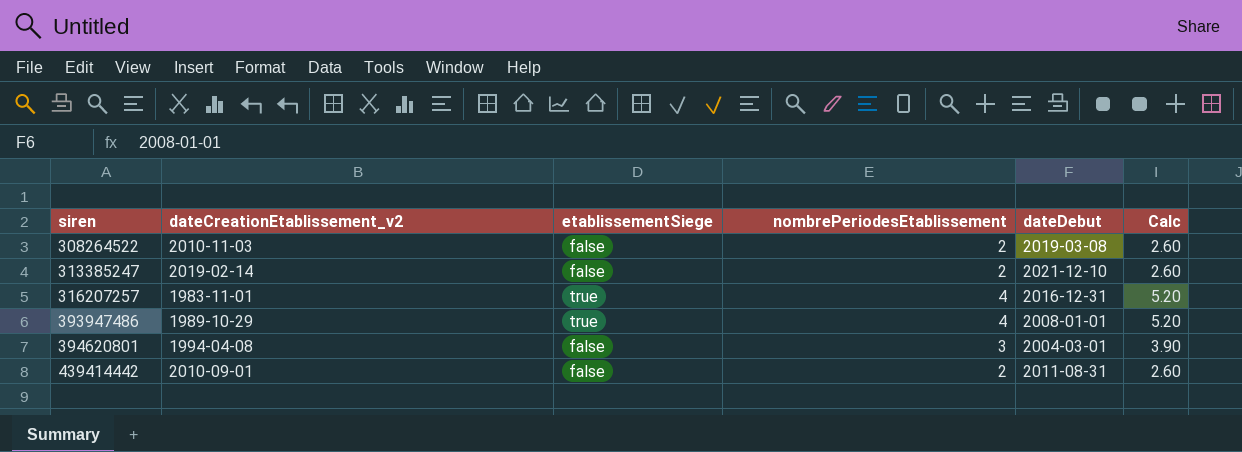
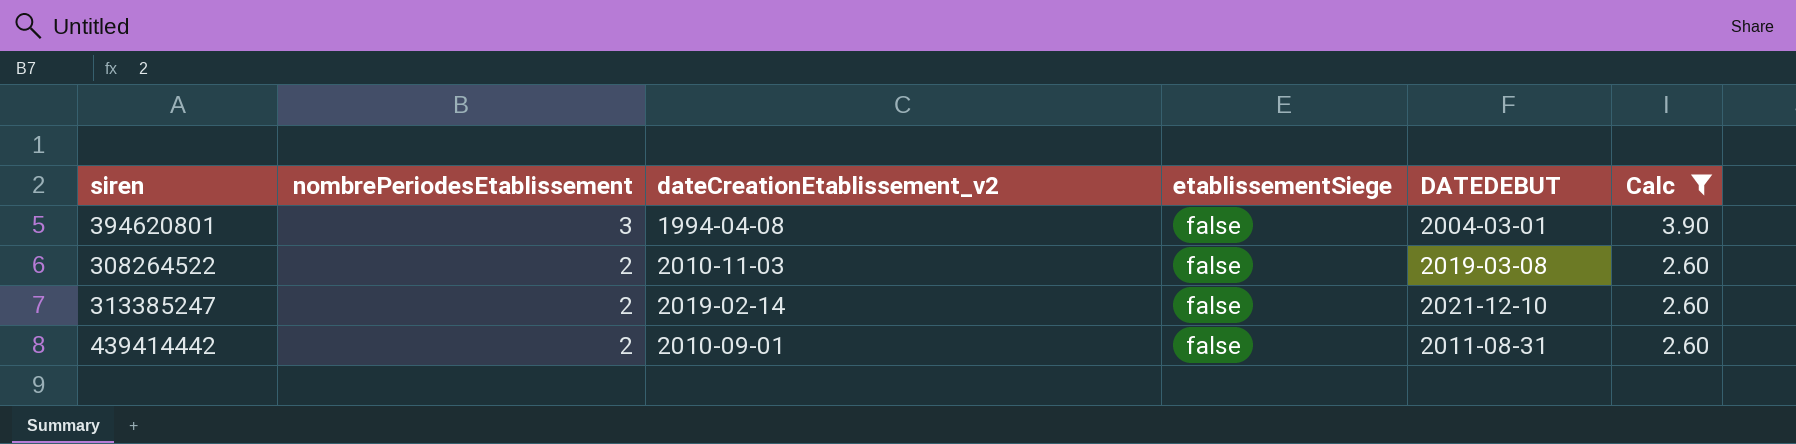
filter: none -> Calc != 5.20
row order: siren ascending -> nombrePeriodesEtablissement descending
column nombrePeriodesEtablissement | position: 4 -> 2
column name: dateDebut -> DATEDEBUT

